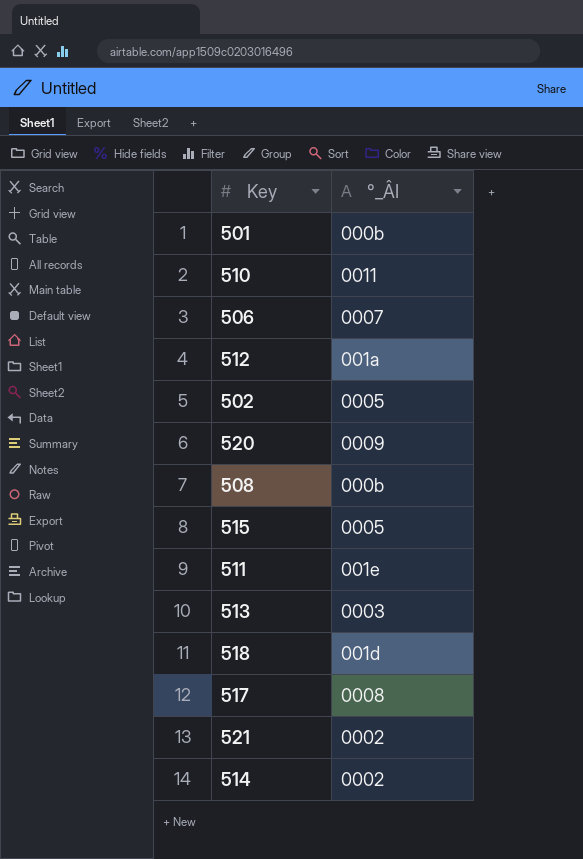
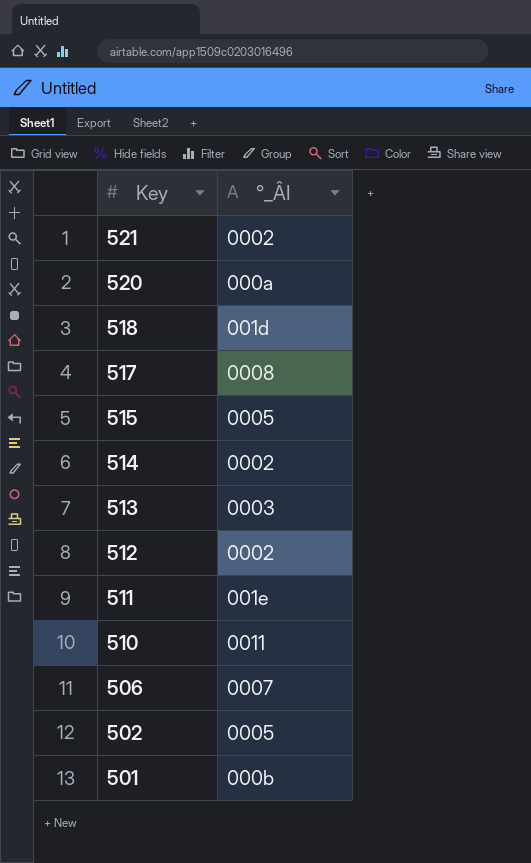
row order: none -> Key descending
row 508: 000b -> none
520 | °_ÂI: 0009 -> 000a
512 | °_ÂI: 001a -> 0002

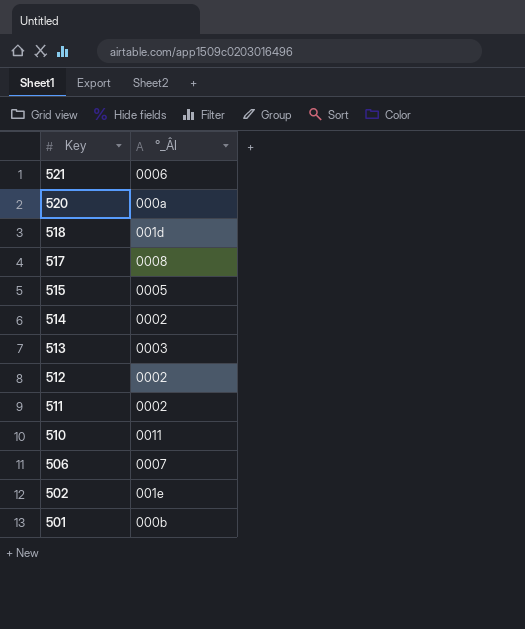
521 | °_ÂI: 0002 -> 0006
511 | °_ÂI: 001e -> 0002
502 | °_ÂI: 0005 -> 001e

